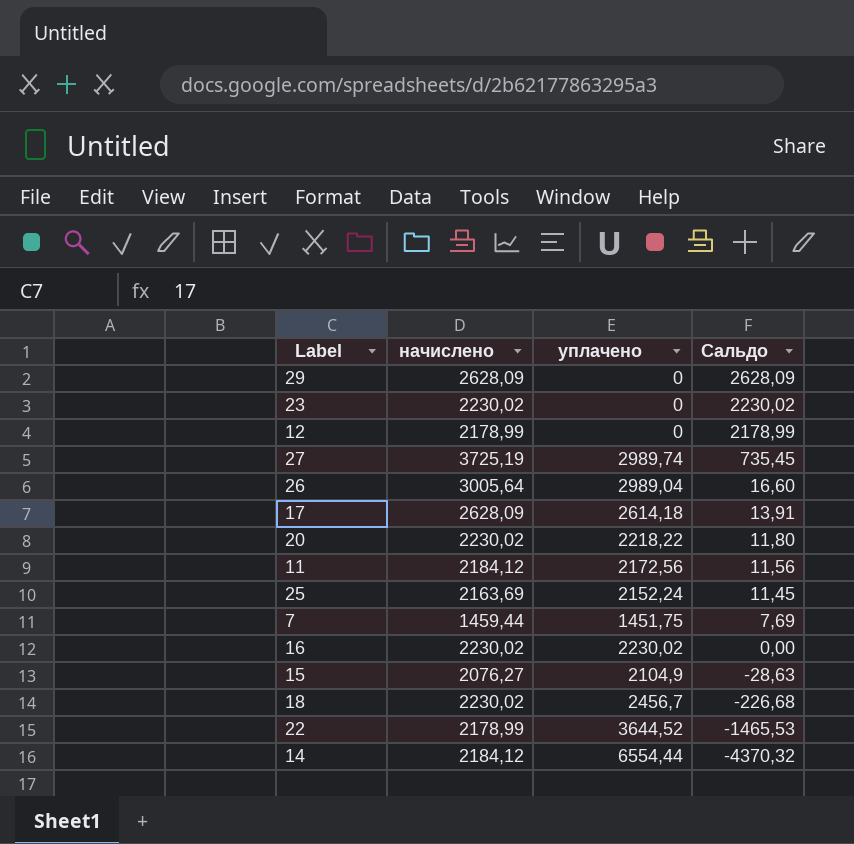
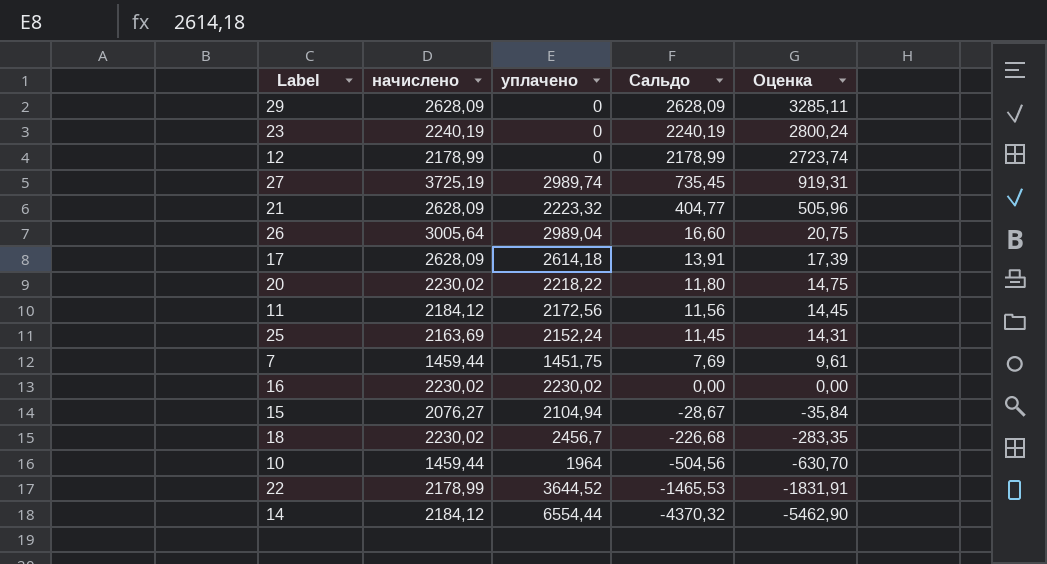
column Оценка | formula: none -> [Сальдо] * 1,25
23 | начислено: 2230,02 -> 2240,19
23 | Сальдо: 2230,02 -> 2240,19
row 21: none -> 2628,09 | 2223,32 | 404,77 | 505,96
15 | уплачено: 2104,9 -> 2104,94
15 | Сальдо: -28,63 -> -28,67
row 10: none -> 1459,44 | 1964 | -504,56 | -630,70

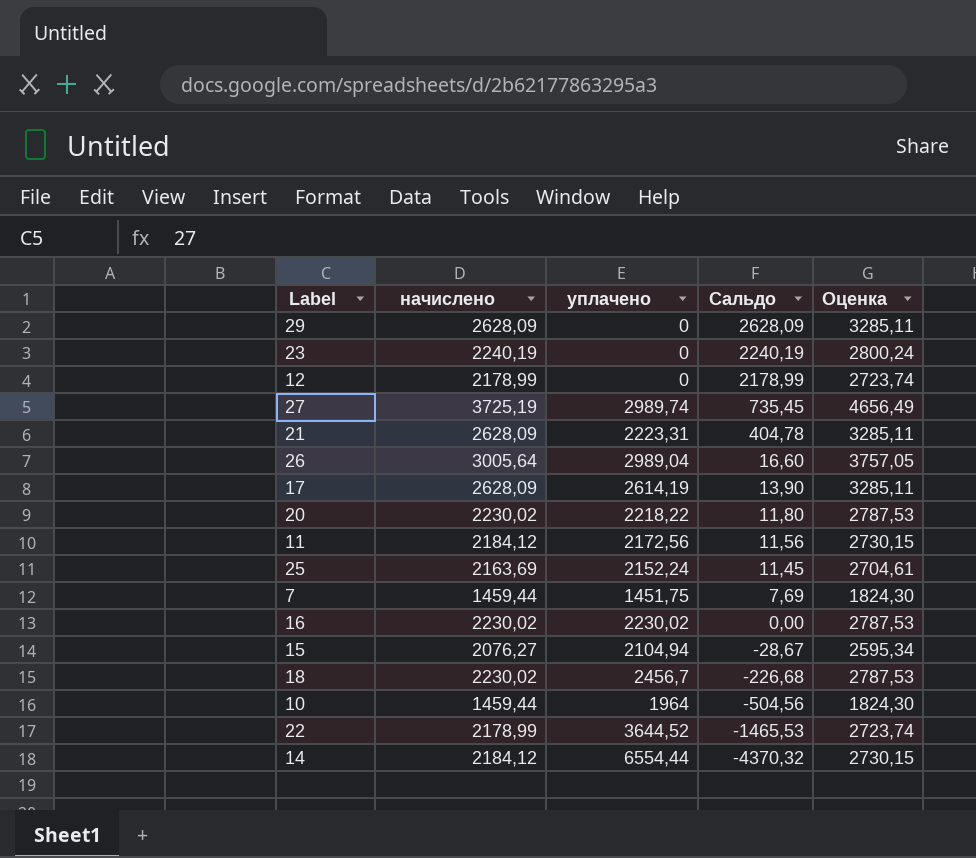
column Оценка | formula: [Сальдо] * 1,25 -> [начислено] * 1,25
21 | уплачено: 2223,32 -> 2223,31
21 | Сальдо: 404,77 -> 404,78
17 | уплачено: 2614,18 -> 2614,19
17 | Сальдо: 13,91 -> 13,90

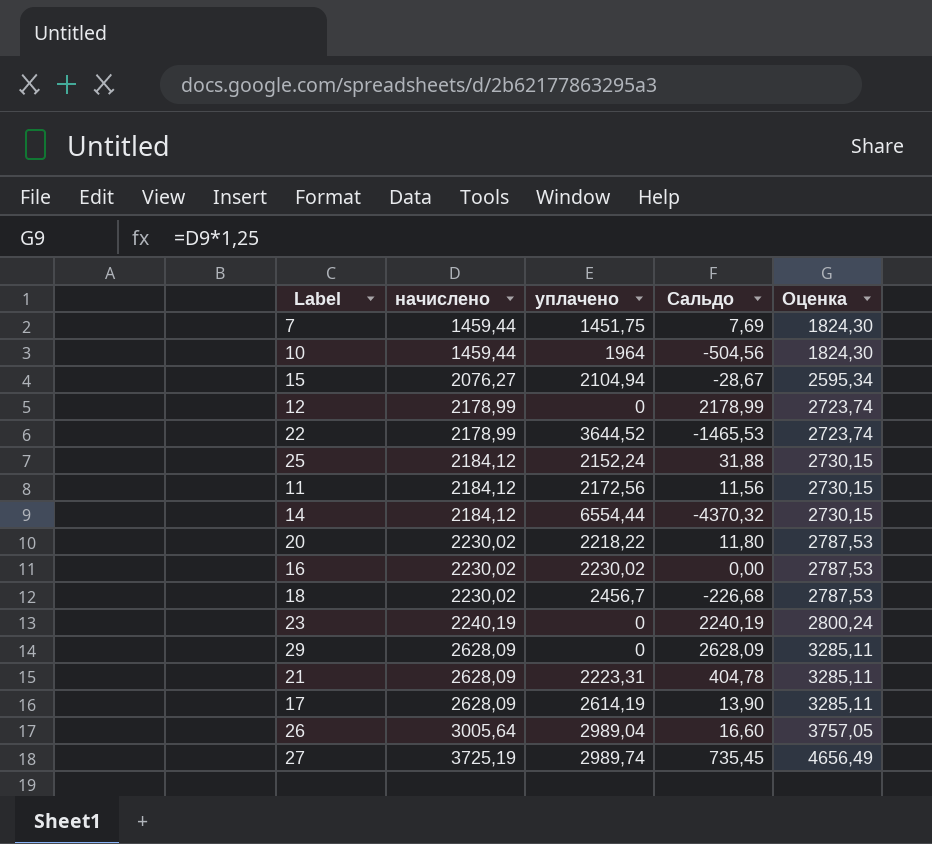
row order: Сальдо descending -> начислено ascending
25 | начислено: 2163,69 -> 2184,12
25 | Сальдо: 11,45 -> 31,88
25 | Оценка: 2704,61 -> 2730,15

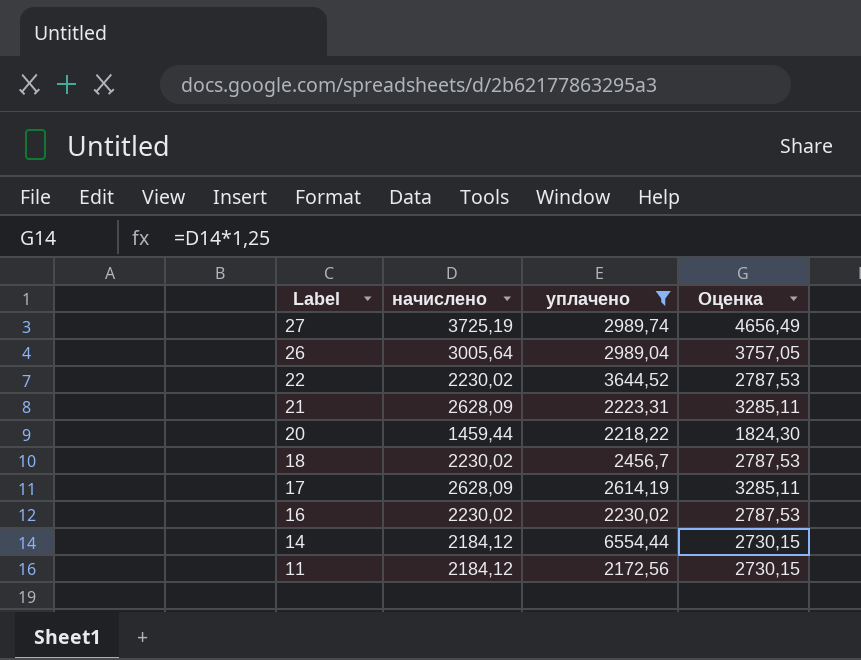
filter: none -> уплачено >= 2172,56
row order: начислено ascending -> Label descending
column Сальдо | formula: [начислено] - [уплачено] -> none
22 | начислено: 2178,99 -> 2230,02
22 | Оценка: 2723,74 -> 2787,53
20 | начислено: 2230,02 -> 1459,44
20 | Оценка: 2787,53 -> 1824,30

